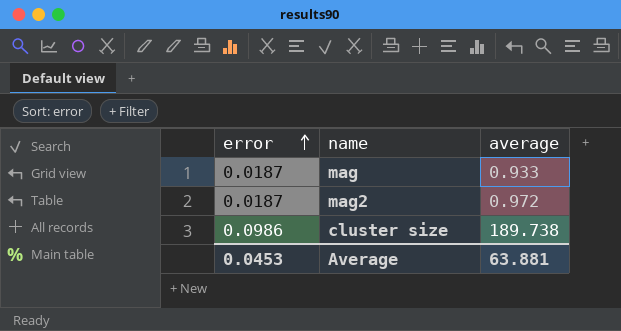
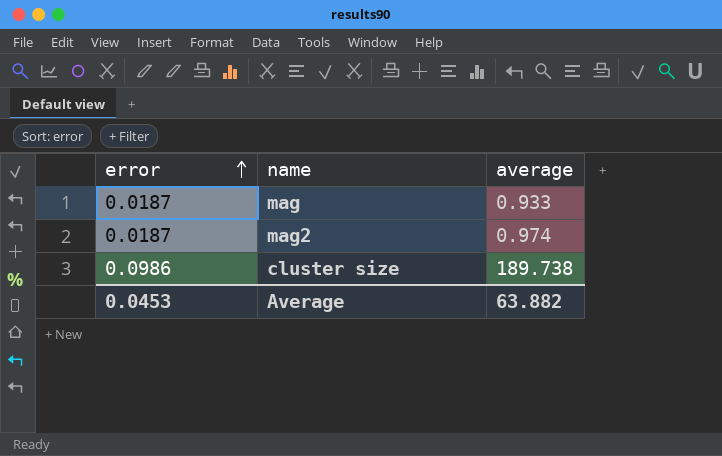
mag2 | average: 0.972 -> 0.974
Average | average: 63.881 -> 63.882

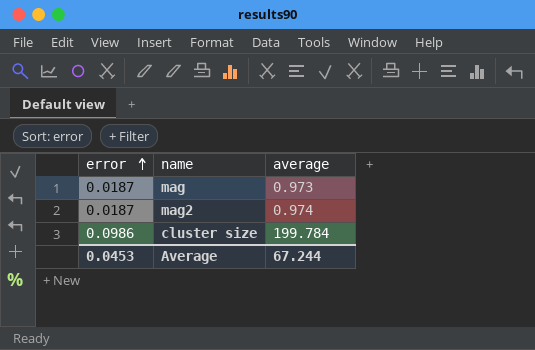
mag | average: 0.933 -> 0.973
cluster size | average: 189.738 -> 199.784
Average | average: 63.882 -> 67.244

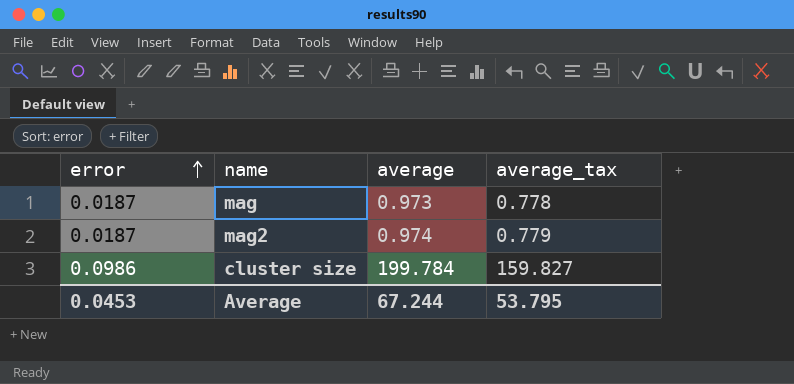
column average_tax | formula: none -> [average] * 0.8

